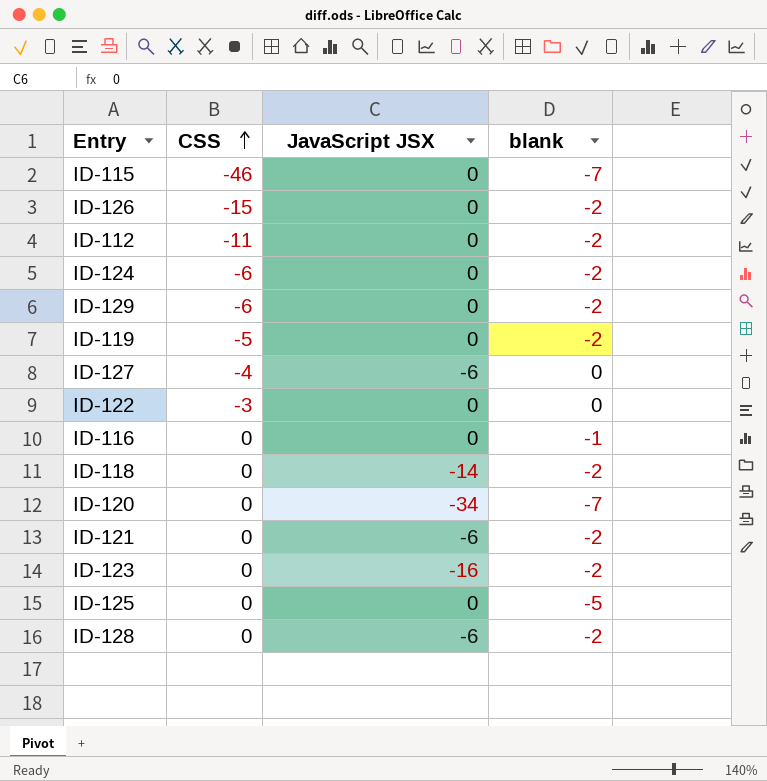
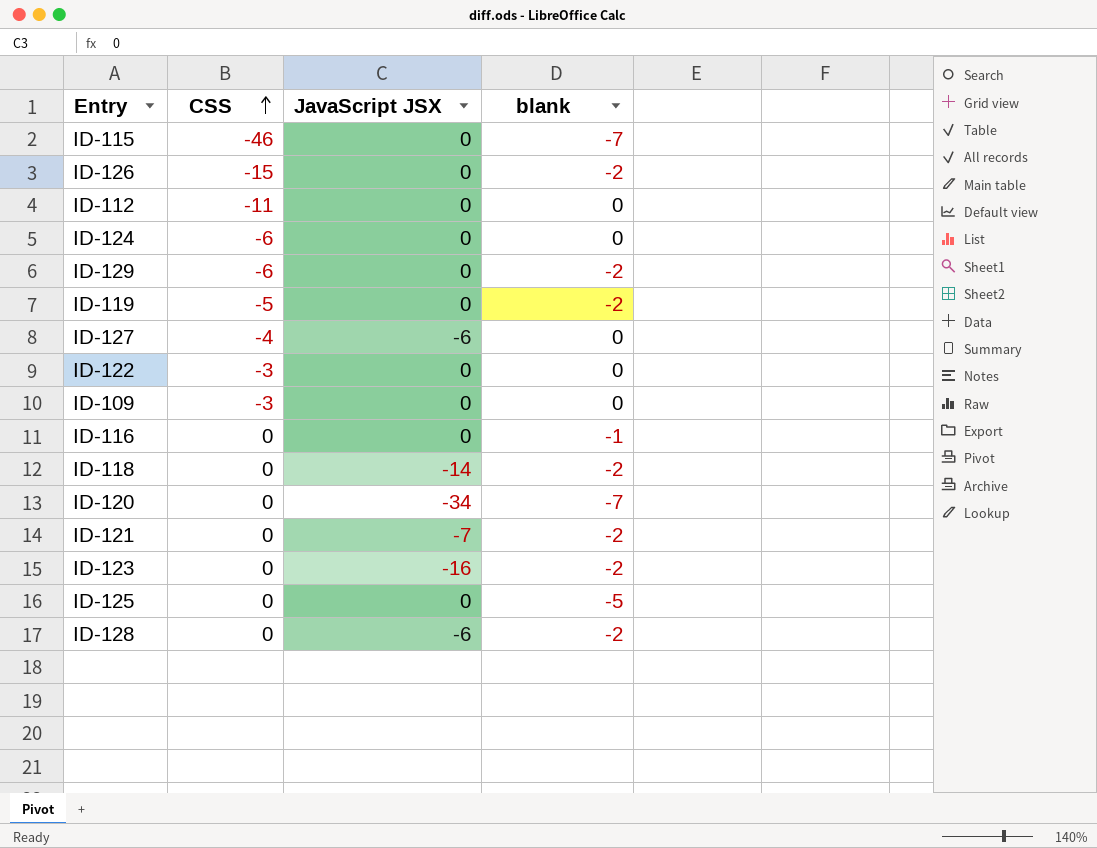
ID-112 | blank: -2 -> 0
ID-124 | blank: -2 -> 0
row ID-109: none -> -3 | 0 | 0
ID-121 | JavaScript JSX: -6 -> -7

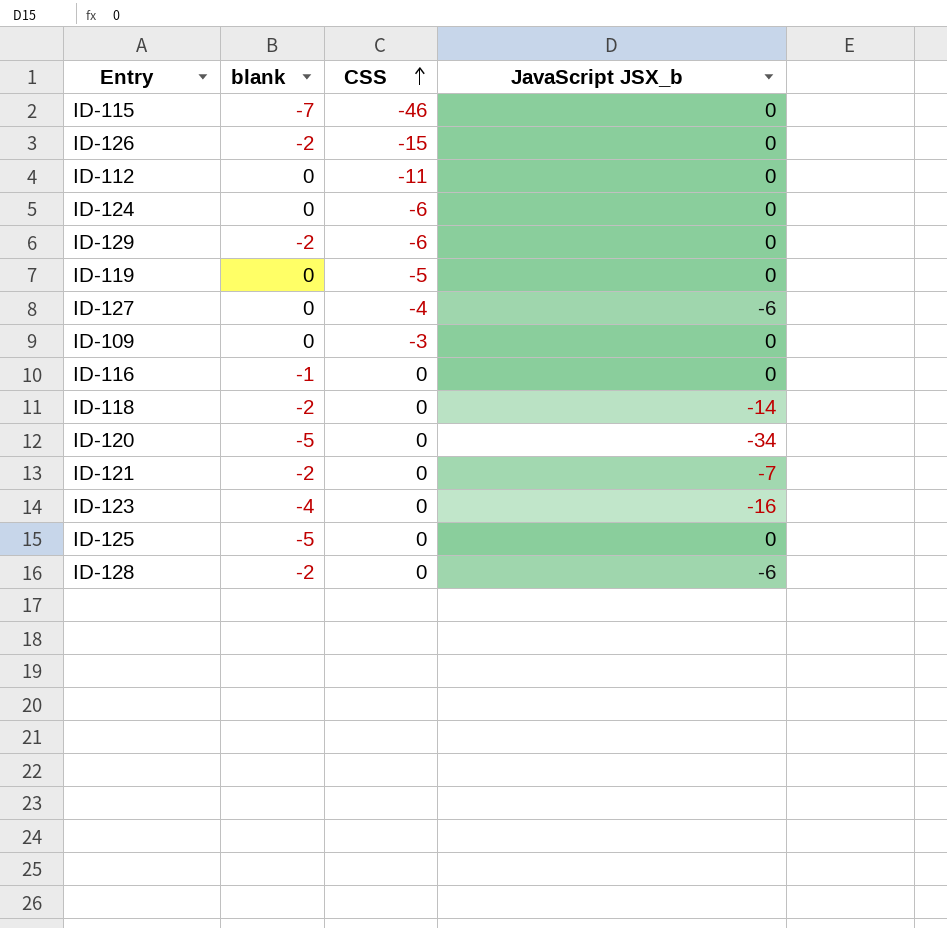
column blank | position: 4 -> 2
column name: JavaScript JSX -> JavaScript JSX_b
row ID-122: -3 | 0 | 0 -> none
ID-119 | blank: -2 -> 0
ID-120 | blank: -7 -> -5
ID-123 | blank: -2 -> -4

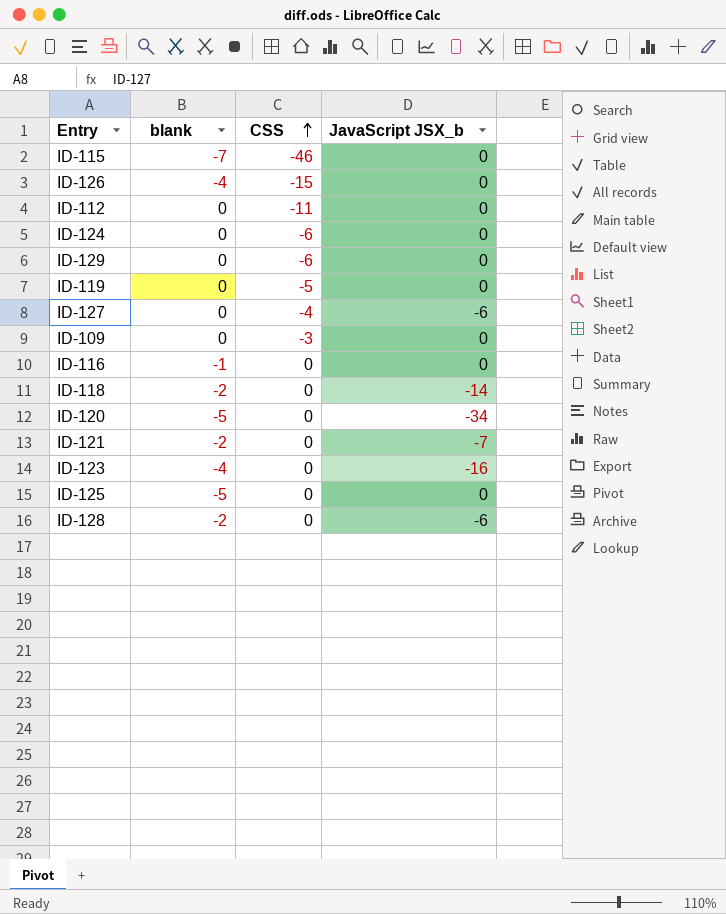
ID-126 | blank: -2 -> -4
ID-129 | blank: -2 -> 0

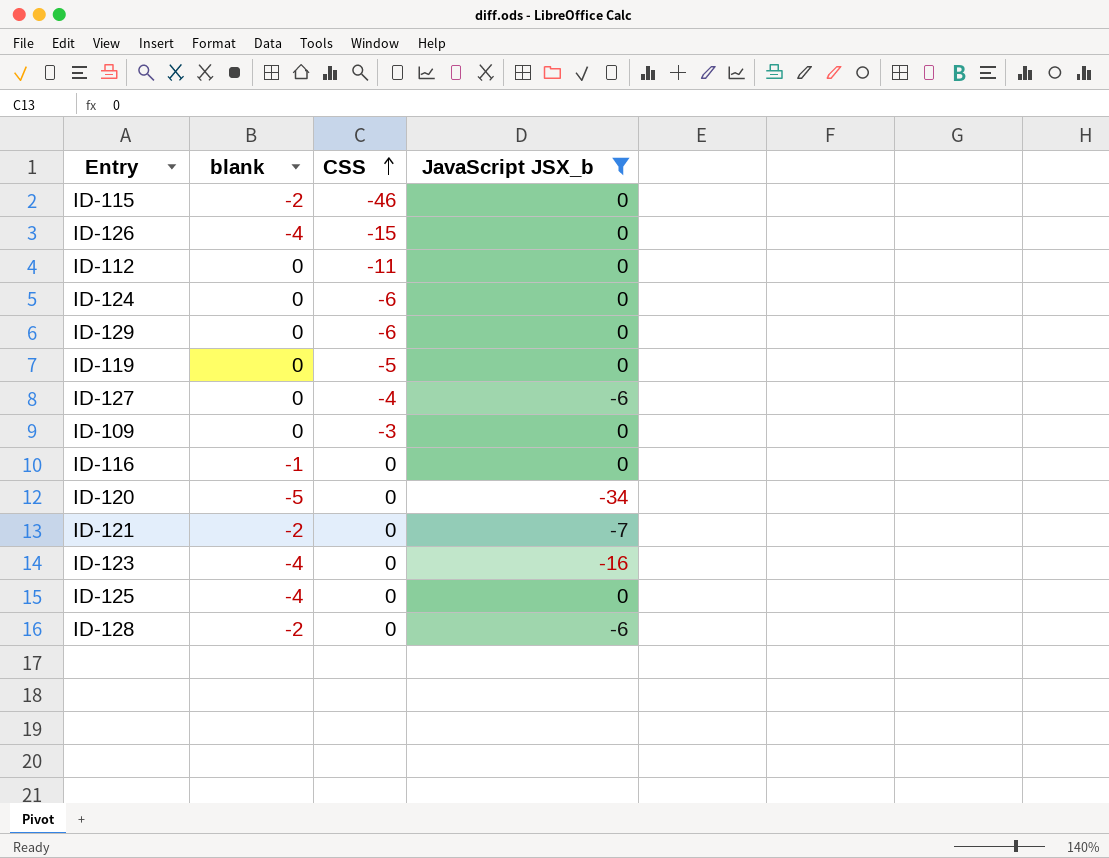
filter: none -> JavaScript JSX_b != -14
ID-115 | blank: -7 -> -2
ID-125 | blank: -5 -> -4

